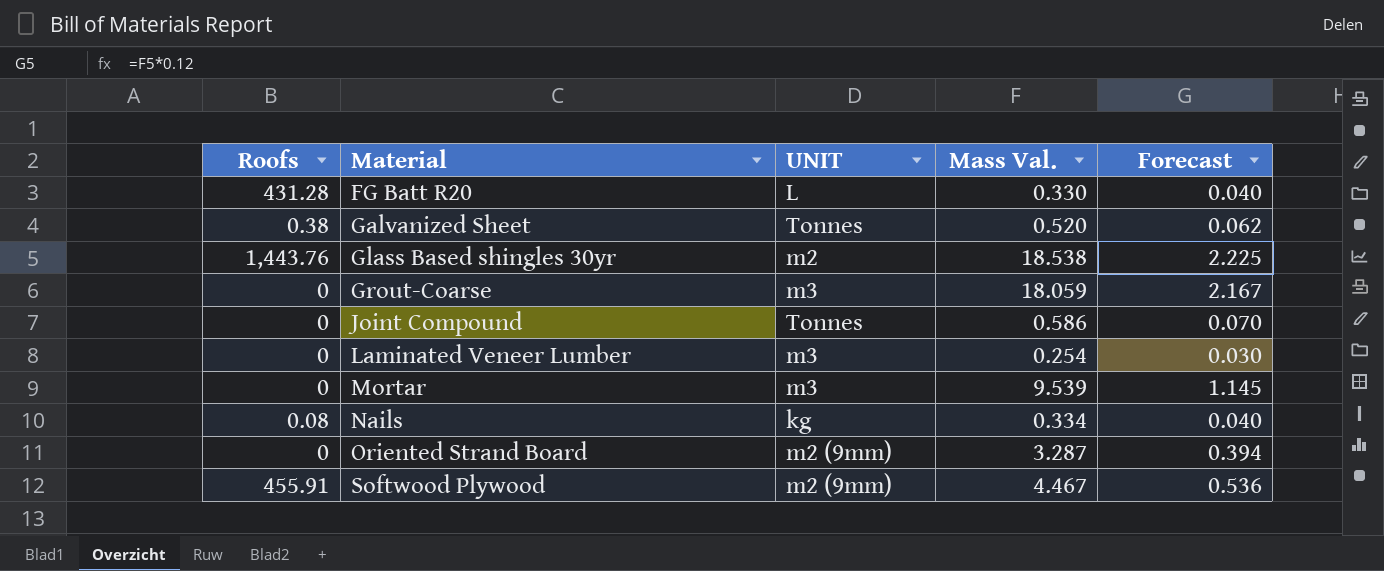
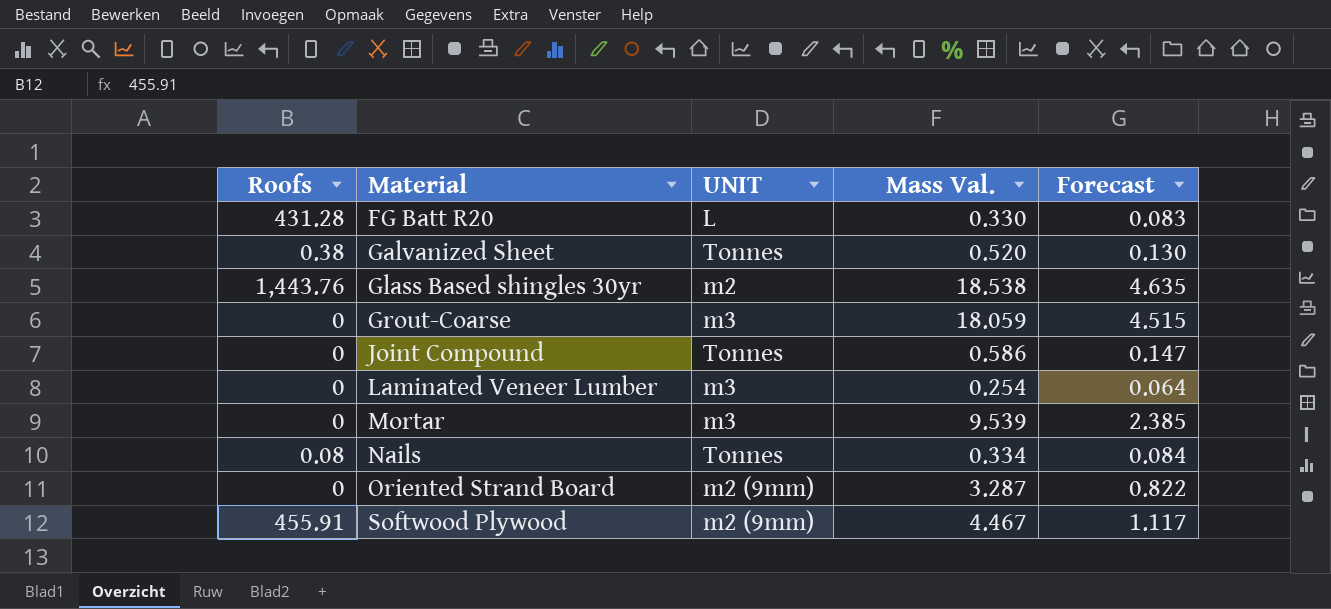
column Forecast | formula: [Mass Val.] * 0.12 -> [Mass Val.] * 0.25
Nails | UNIT: kg -> Tonnes

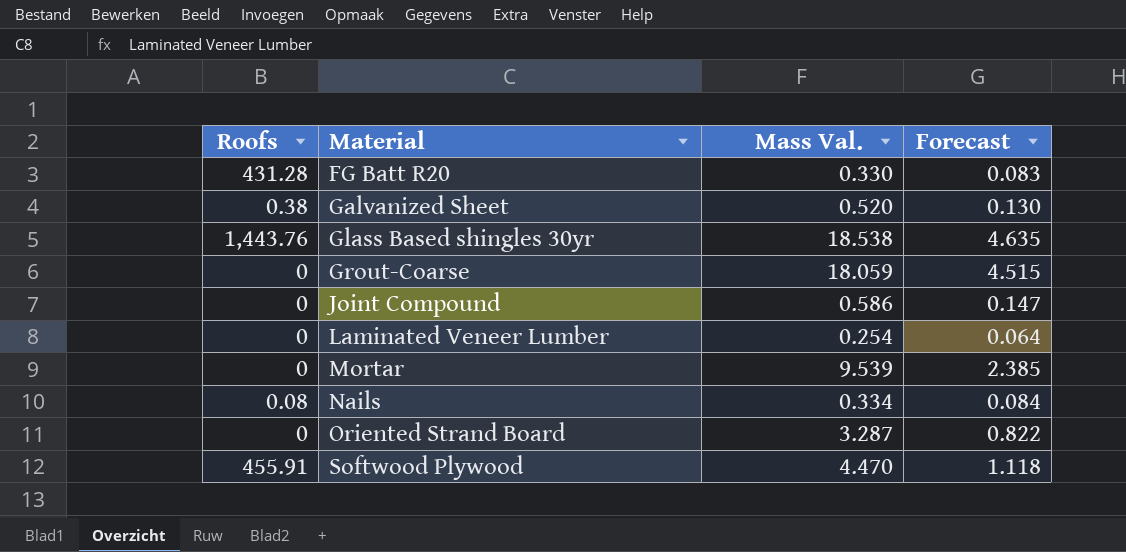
column UNIT | position: 3 -> none
Softwood Plywood | Mass Val.: 4.467 -> 4.470
Softwood Plywood | Forecast: 1.117 -> 1.118

